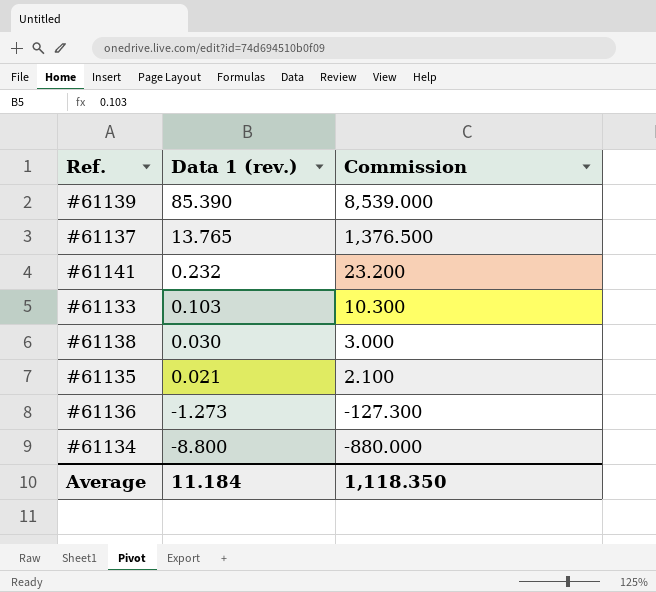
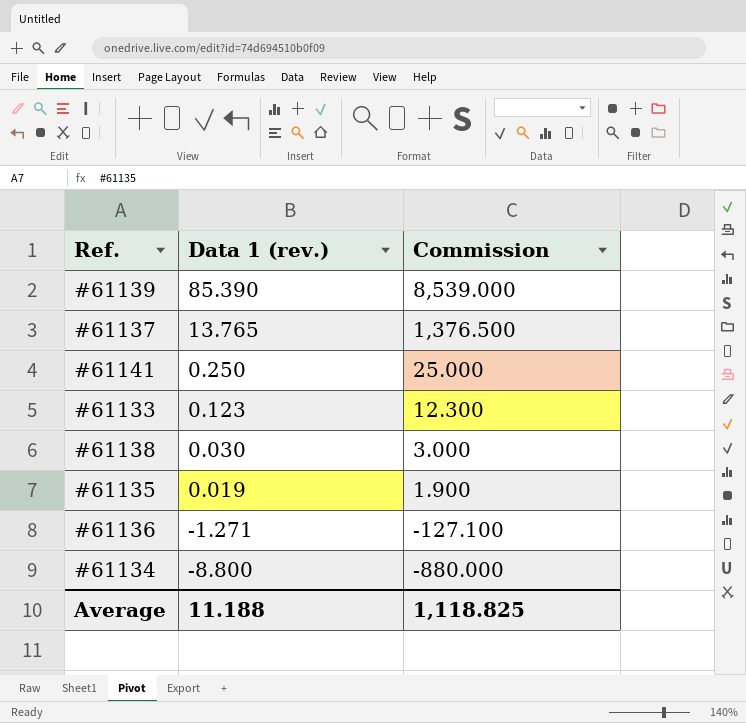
#61141 | Data 1 (rev.): 0.232 -> 0.250
#61141 | Commission: 23.200 -> 25.000
#61133 | Data 1 (rev.): 0.103 -> 0.123
#61133 | Commission: 10.300 -> 12.300
#61135 | Data 1 (rev.): 0.021 -> 0.019
#61135 | Commission: 2.100 -> 1.900
#61136 | Data 1 (rev.): -1.273 -> -1.271
#61136 | Commission: -127.300 -> -127.100
Average | Data 1 (rev.): 11.184 -> 11.188
Average | Commission: 1,118.350 -> 1,118.825

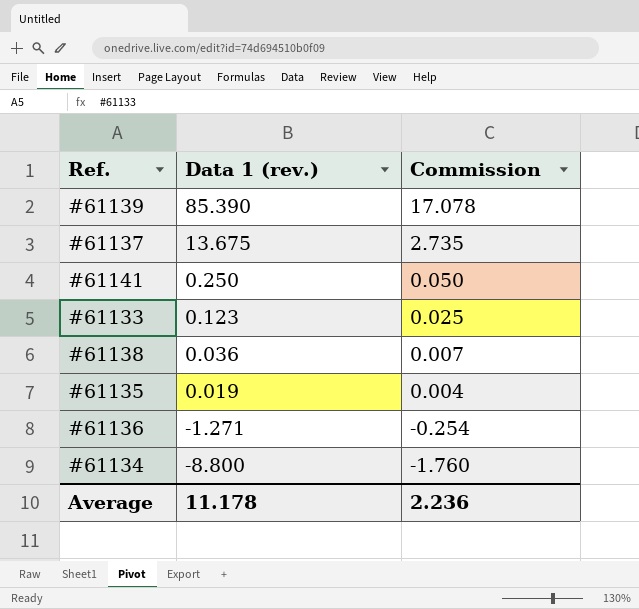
column Commission | formula: [Data 1 (rev.)] * 100 -> [Data 1 (rev.)] * 0.2
#61137 | Data 1 (rev.): 13.765 -> 13.675
#61138 | Data 1 (rev.): 0.030 -> 0.036
Average | Data 1 (rev.): 11.188 -> 11.178
Average | Commission: 1,118.825 -> 2.236

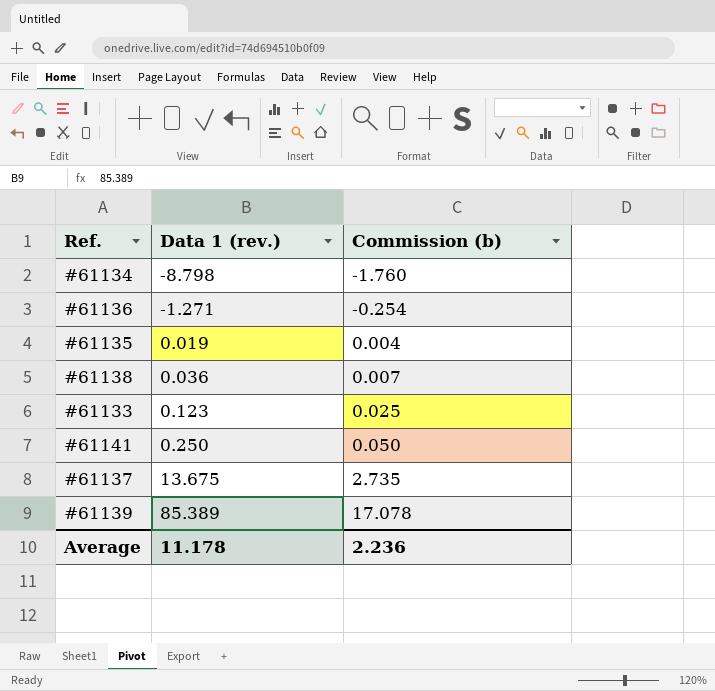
row order: Data 1 (rev.) descending -> Data 1 (rev.) ascending
column name: Commission -> Commission (b)
#61134 | Data 1 (rev.): -8.800 -> -8.798
#61139 | Data 1 (rev.): 85.390 -> 85.389

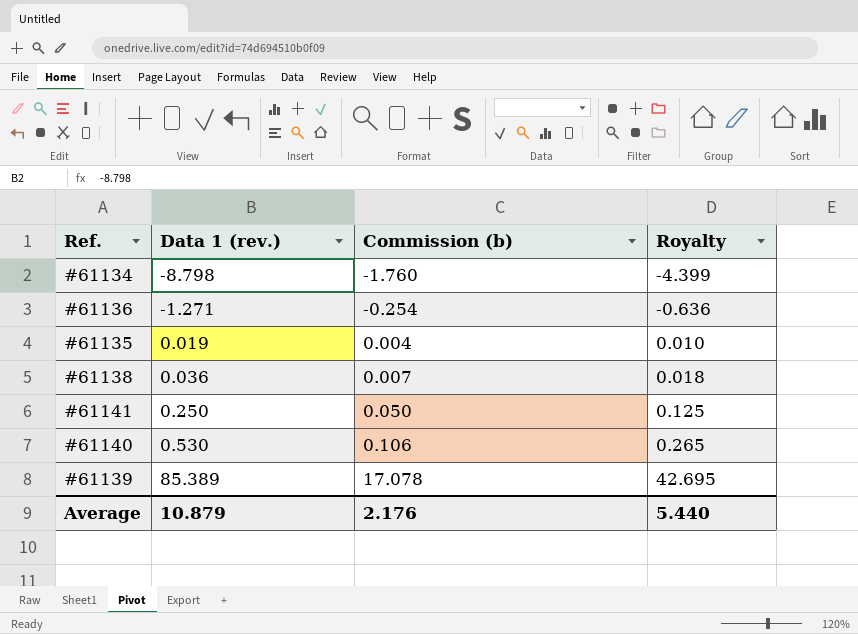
column Royalty | formula: none -> [Data 1 (rev.)] * 0.5
row #61133: 0.123 | 0.025 -> none
row #61137: 13.675 | 2.735 -> none
row #61140: none -> 0.530 | 0.106 | 0.265
Average | Data 1 (rev.): 11.178 -> 10.879
Average | Commission (b): 2.236 -> 2.176

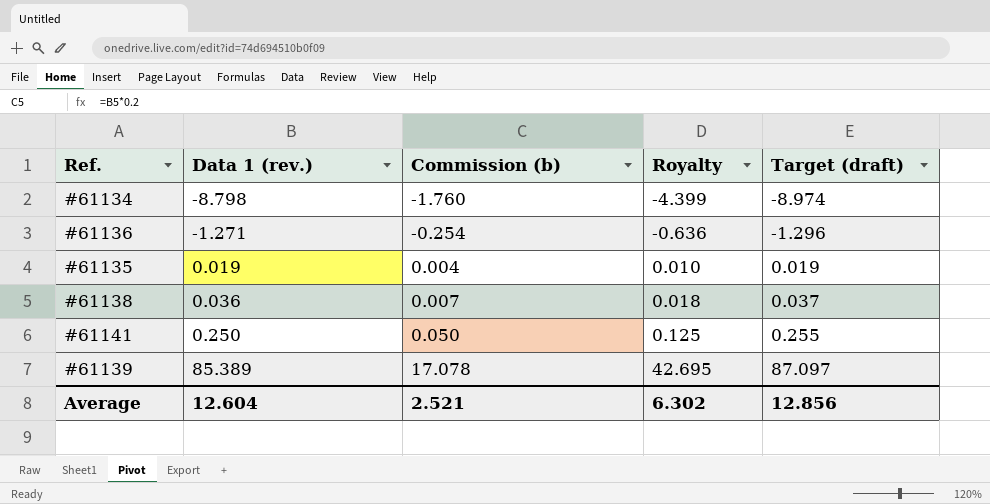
column Target (draft) | formula: none -> [Data 1 (rev.)] * 1.02
row #61140: 0.530 | 0.106 | 0.265 -> none
Average | Data 1 (rev.): 10.879 -> 12.604
Average | Commission (b): 2.176 -> 2.521
Average | Royalty: 5.440 -> 6.302

